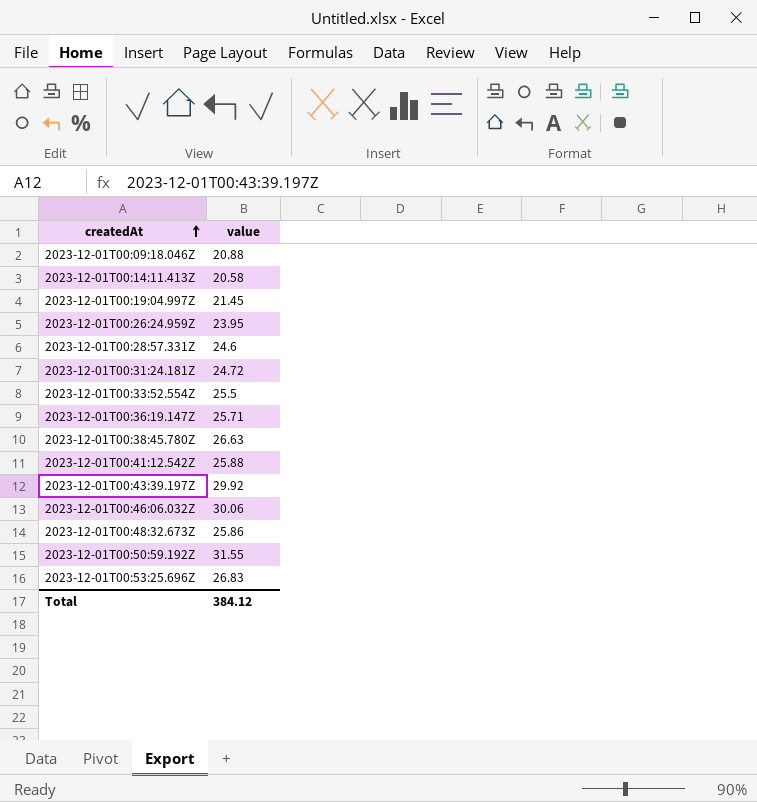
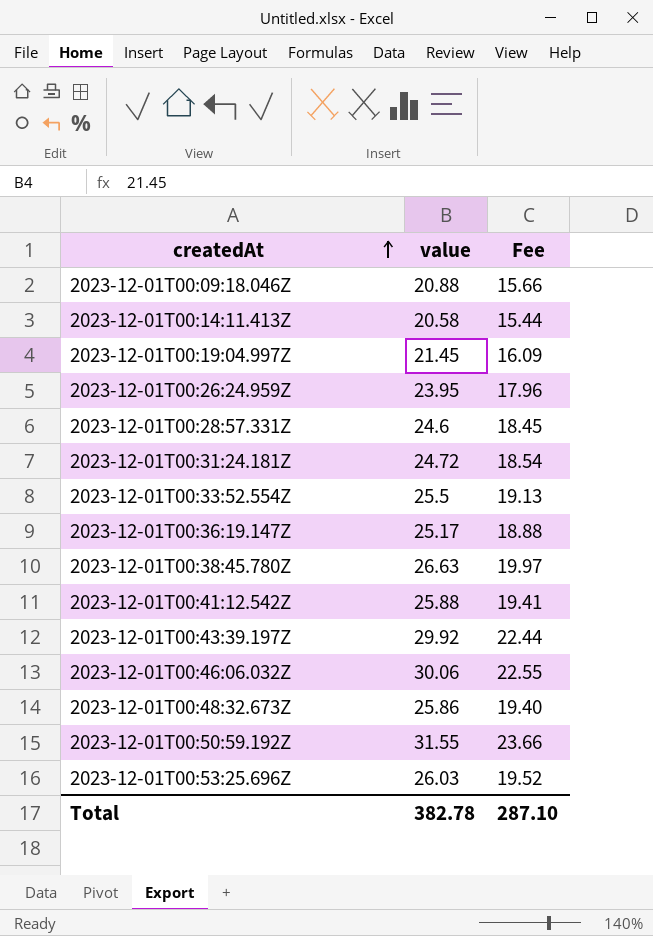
column Fee | formula: none -> [value] * 0.75
2023-12-01T00:36:19.147Z | value: 25.71 -> 25.17
2023-12-01T00:53:25.696Z | value: 26.83 -> 26.03
Total | value: 384.12 -> 382.78

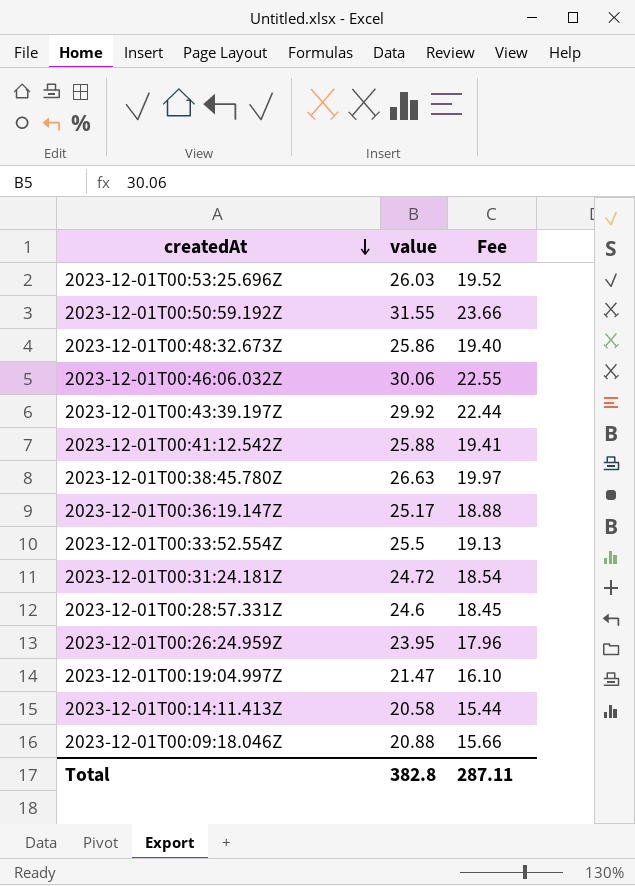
row order: createdAt ascending -> createdAt descending
2023-12-01T00:19:04.997Z | value: 21.45 -> 21.47
2023-12-01T00:19:04.997Z | Fee: 16.09 -> 16.10
Total | value: 382.78 -> 382.8
Total | Fee: 287.10 -> 287.11

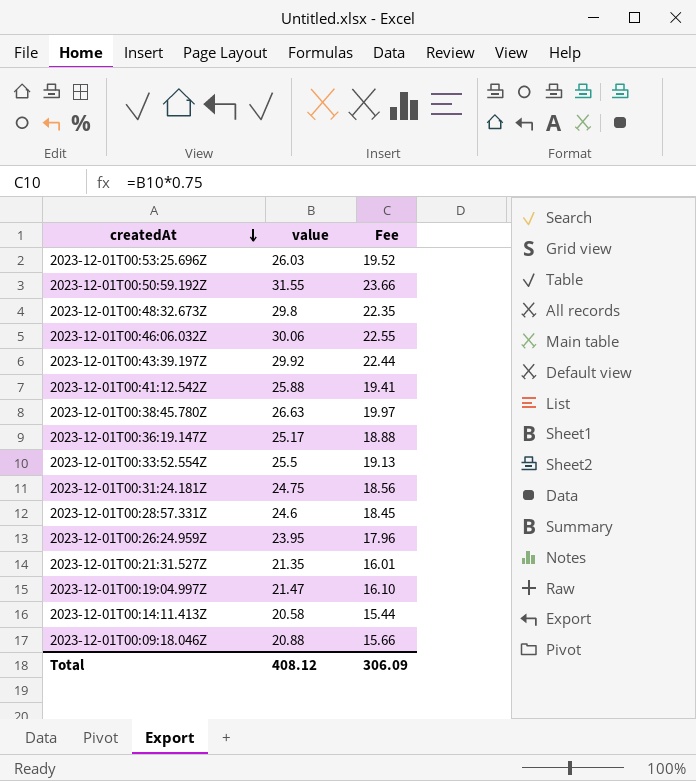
2023-12-01T00:48:32.673Z | value: 25.86 -> 29.8
2023-12-01T00:48:32.673Z | Fee: 19.40 -> 22.35
2023-12-01T00:31:24.181Z | value: 24.72 -> 24.75
2023-12-01T00:31:24.181Z | Fee: 18.54 -> 18.56
row 2023-12-01T00:21:31.527Z: none -> 21.35 | 16.01
Total | value: 382.8 -> 408.12
Total | Fee: 287.11 -> 306.09

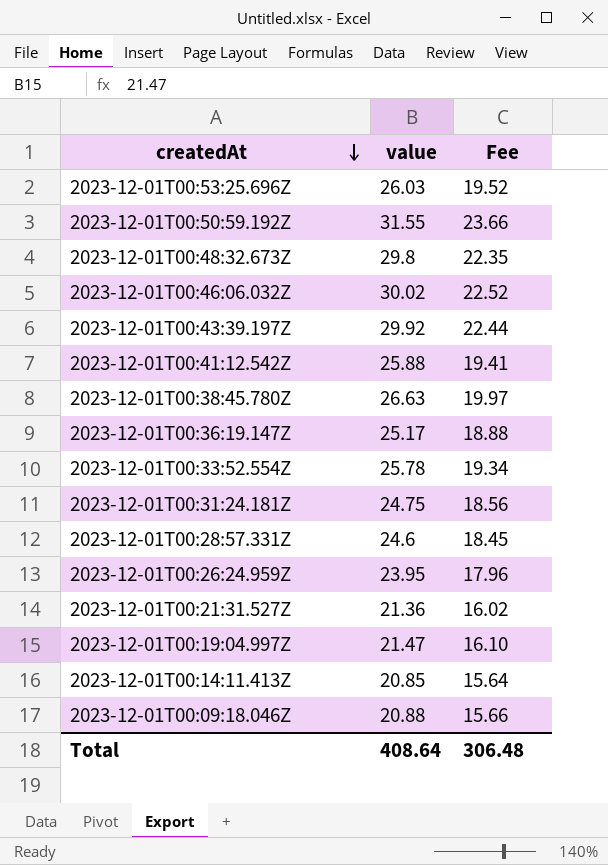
2023-12-01T00:46:06.032Z | value: 30.06 -> 30.02
2023-12-01T00:46:06.032Z | Fee: 22.55 -> 22.52
2023-12-01T00:33:52.554Z | value: 25.5 -> 25.78
2023-12-01T00:33:52.554Z | Fee: 19.13 -> 19.34
2023-12-01T00:21:31.527Z | value: 21.35 -> 21.36
2023-12-01T00:21:31.527Z | Fee: 16.01 -> 16.02
2023-12-01T00:14:11.413Z | value: 20.58 -> 20.85
2023-12-01T00:14:11.413Z | Fee: 15.44 -> 15.64
Total | value: 408.12 -> 408.64
Total | Fee: 306.09 -> 306.48

